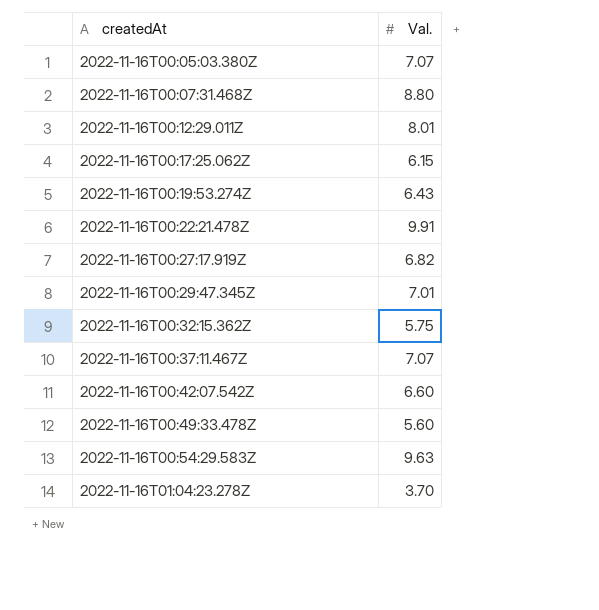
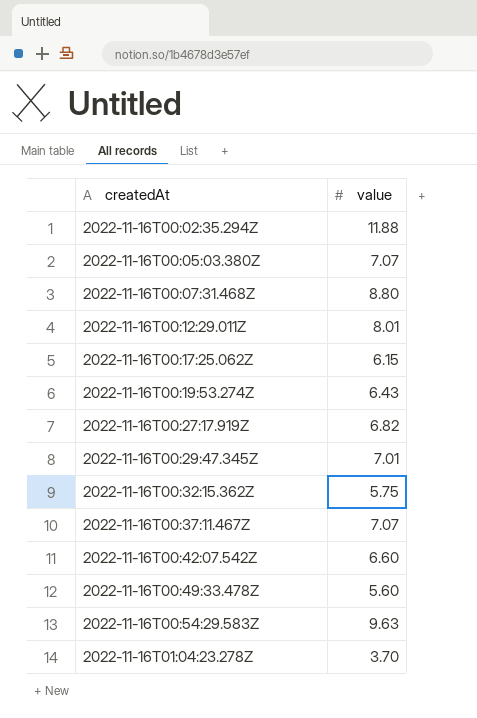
column name: Val. -> value
row 2022-11-16T00:22:21.478Z: 9.91 -> none
row 2022-11-16T00:02:35.294Z: none -> 11.88

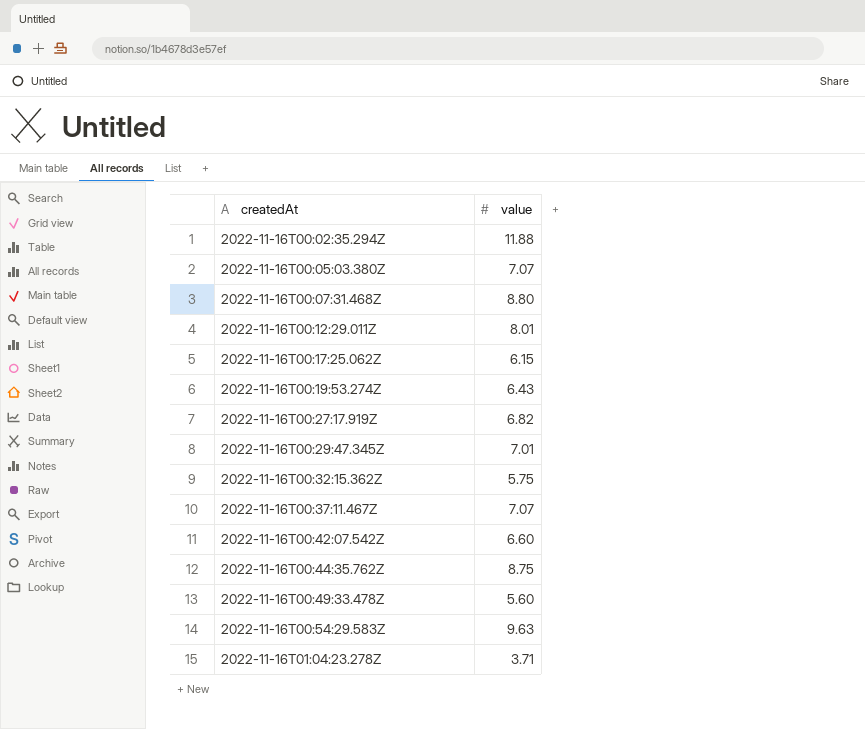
row 2022-11-16T00:44:35.762Z: none -> 8.75
2022-11-16T01:04:23.278Z | value: 3.70 -> 3.71

